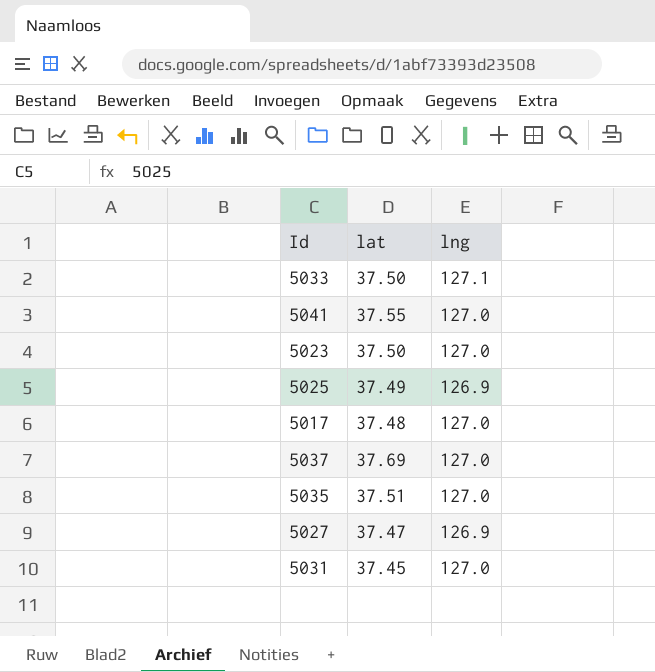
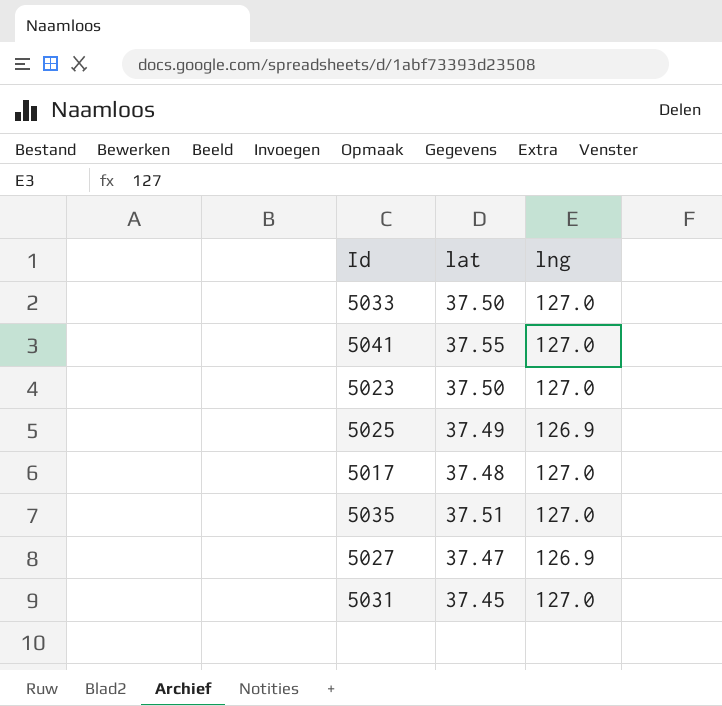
row 5037: 37.69 | 127.0 -> none
5033 | lng: 127.1 -> 127.0

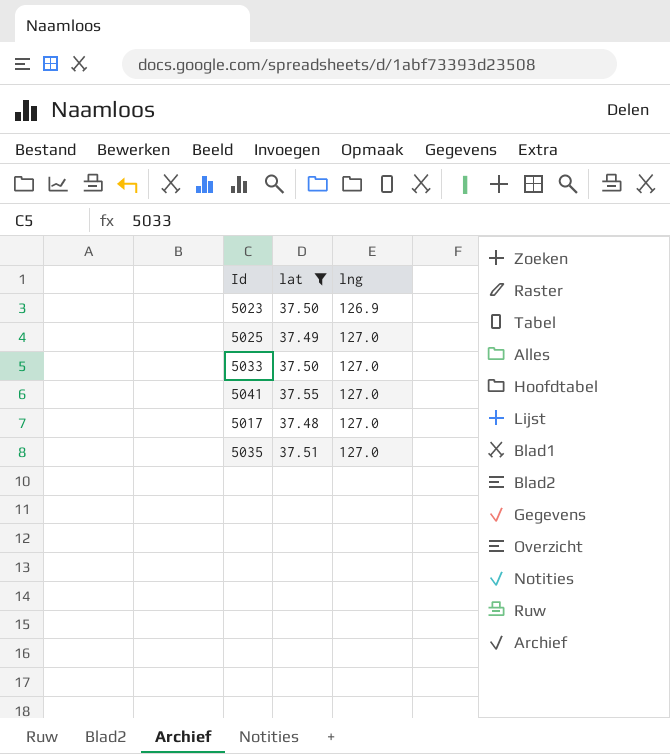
filter: none -> lat >= 37.48
row order: none -> lng ascending
5023 | lng: 127.0 -> 126.9
5025 | lng: 126.9 -> 127.0

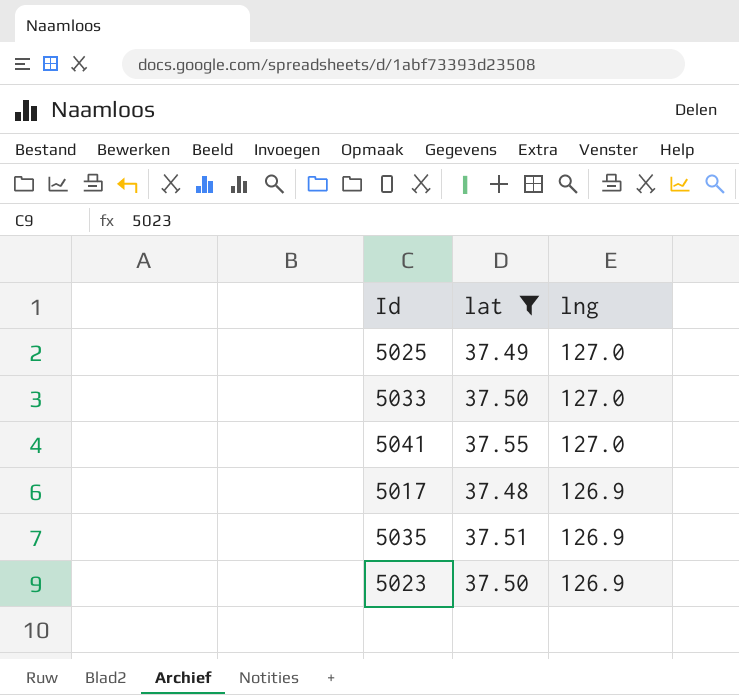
row order: lng ascending -> lng descending
5017 | lng: 127.0 -> 126.9
5035 | lng: 127.0 -> 126.9

